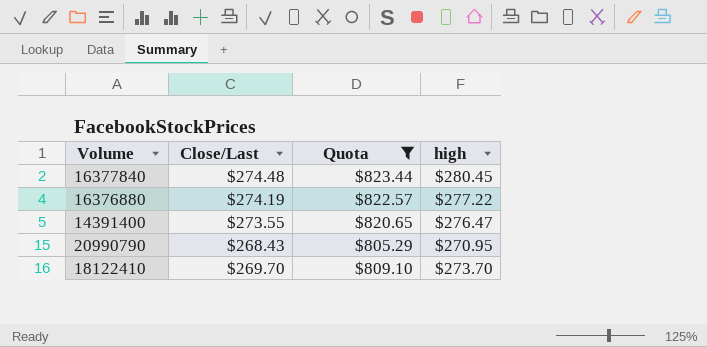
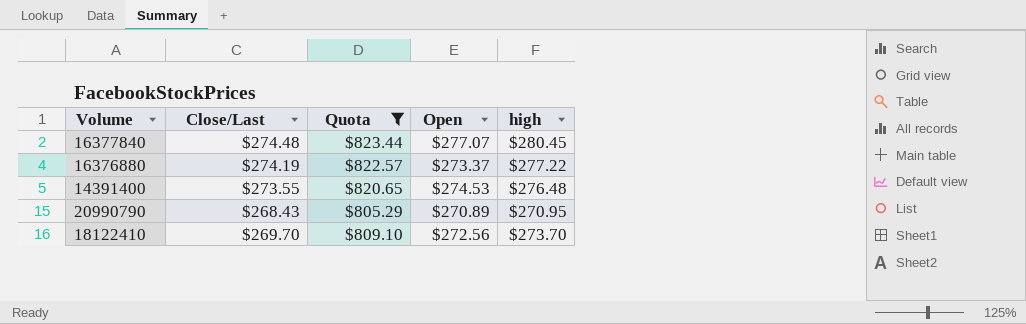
column Open | position: none -> 4
14391400 | high: $276.47 -> $276.48

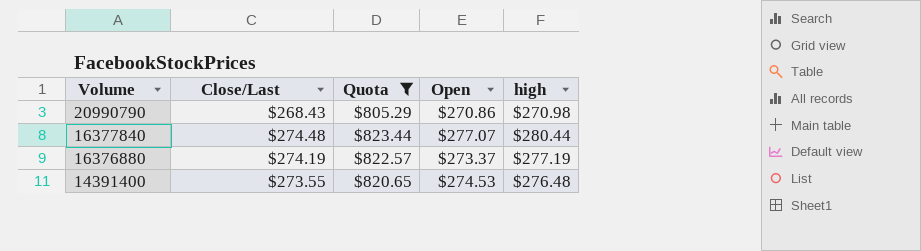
row order: none -> Volume descending
row 18122410: $269.70 | $809.10 | $272.56 | $273.70 -> none
20990790 | Open: $270.89 -> $270.86
20990790 | high: $270.95 -> $270.98
16377840 | high: $280.45 -> $280.44
16376880 | high: $277.22 -> $277.19

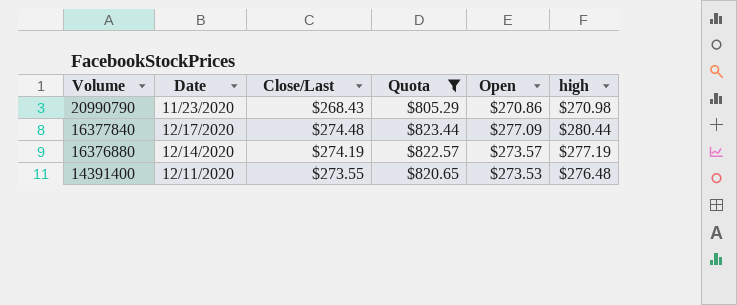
column Date | position: none -> 2
16377840 | Open: $277.07 -> $277.09
16376880 | Open: $273.37 -> $273.57
14391400 | Open: $274.53 -> $273.53

